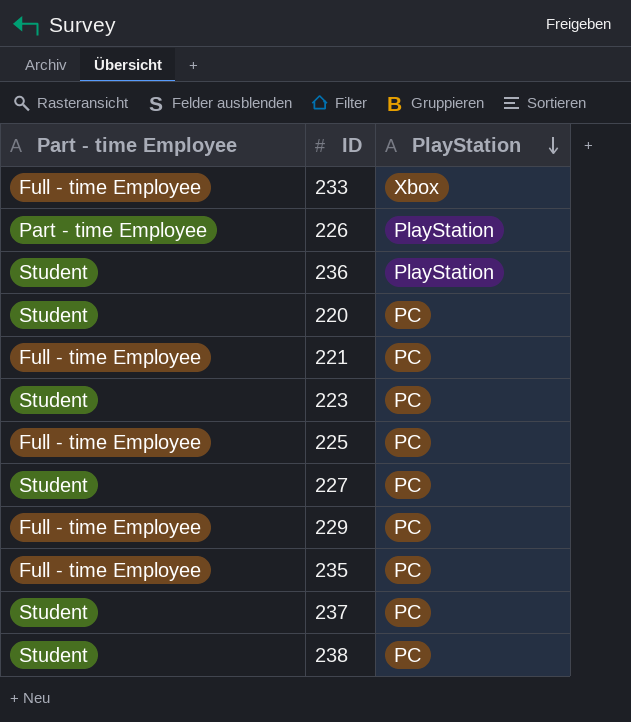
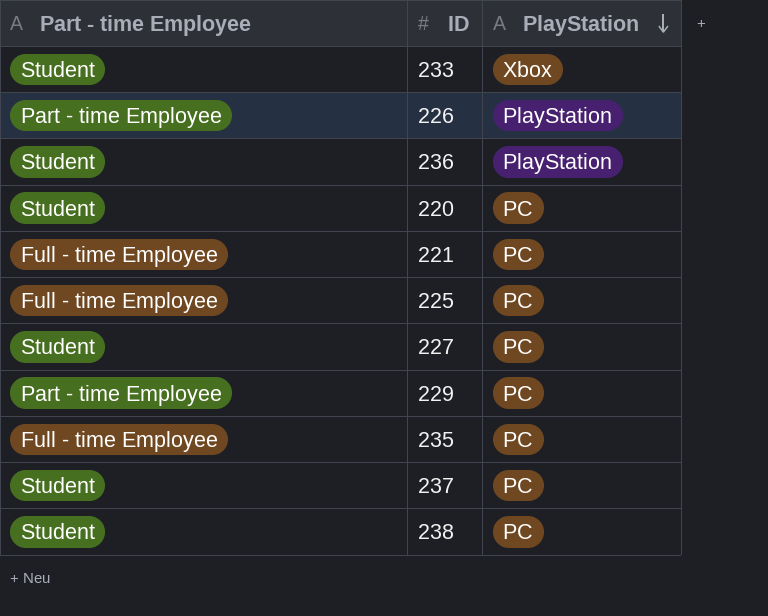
row 223: Student | PC -> none
233 | Part - time Employee: Full - time Employee -> Student
229 | Part - time Employee: Full - time Employee -> Part - time Employee

